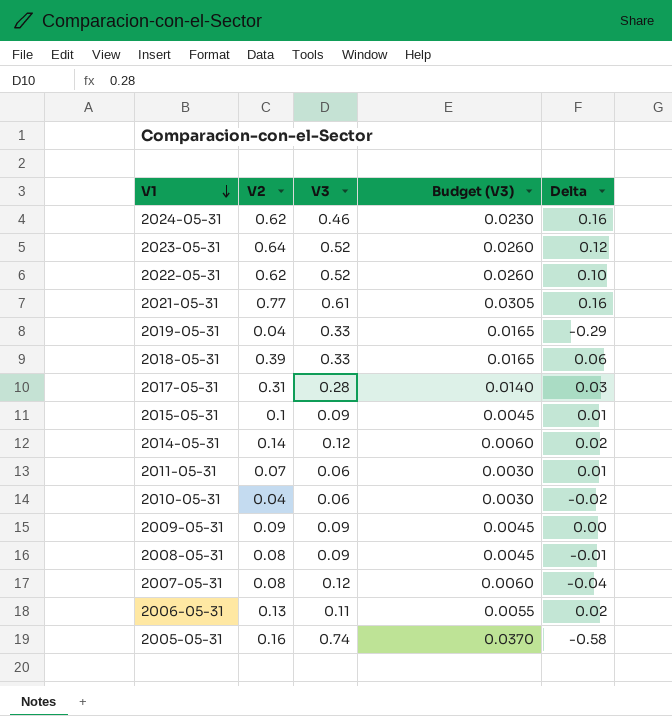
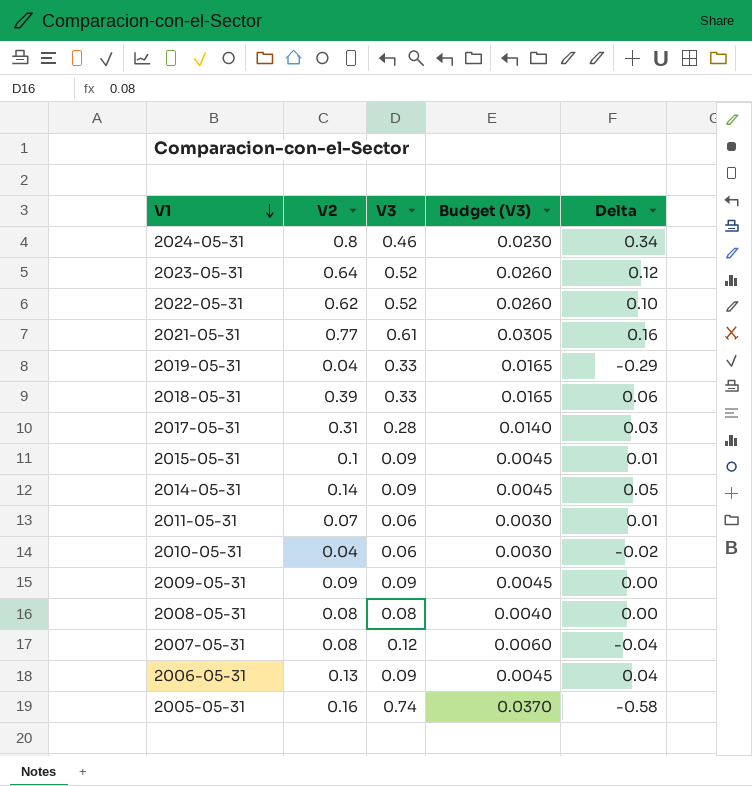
2024-05-31 | V2: 0.62 -> 0.8
2024-05-31 | Delta: 0.16 -> 0.34
2014-05-31 | V3: 0.12 -> 0.09
2014-05-31 | Budget (V3): 0.0060 -> 0.0045
2014-05-31 | Delta: 0.02 -> 0.05
2008-05-31 | V3: 0.09 -> 0.08
2008-05-31 | Budget (V3): 0.0045 -> 0.0040
2008-05-31 | Delta: -0.01 -> 0.00
2006-05-31 | V3: 0.11 -> 0.09
2006-05-31 | Budget (V3): 0.0055 -> 0.0045
2006-05-31 | Delta: 0.02 -> 0.04

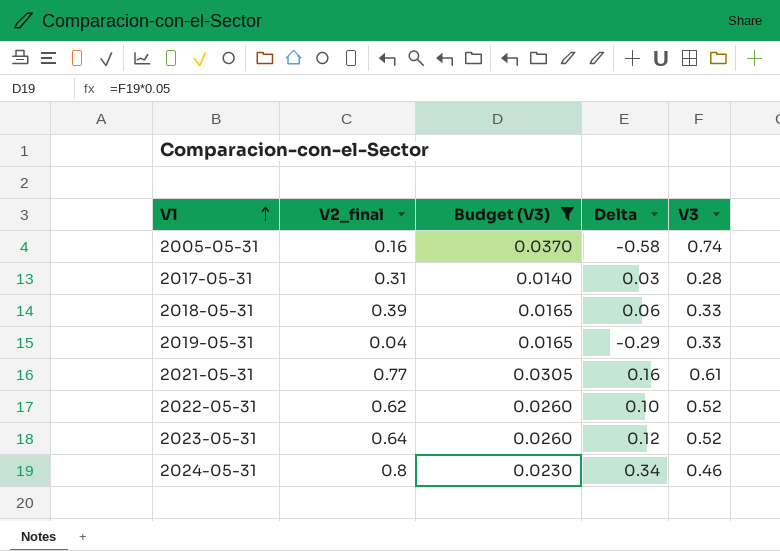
filter: none -> Budget (V3) >= 0.0140
row order: V1 descending -> V1 ascending
column name: V2 -> V2_final
column V3 | position: 3 -> 5

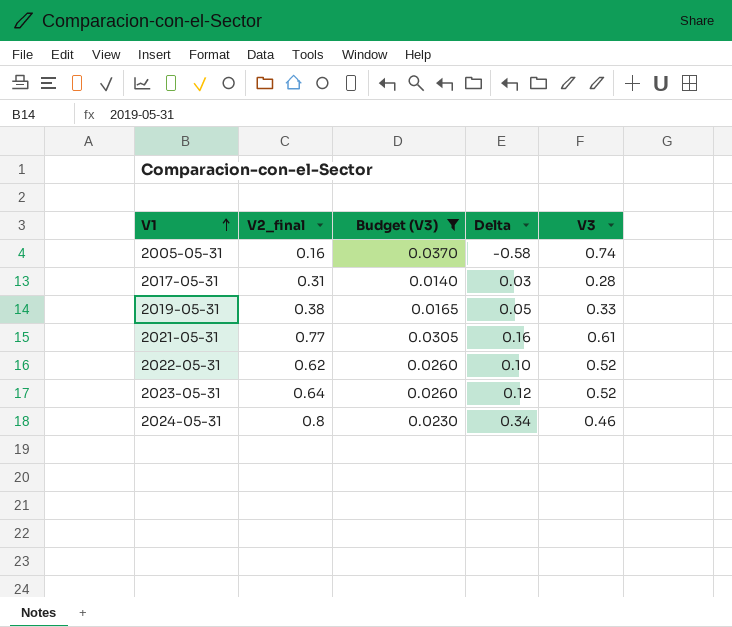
row 2018-05-31: 0.39 | 0.0165 | 0.06 | 0.33 -> none
2019-05-31 | V2_final: 0.04 -> 0.38
2019-05-31 | Delta: -0.29 -> 0.05

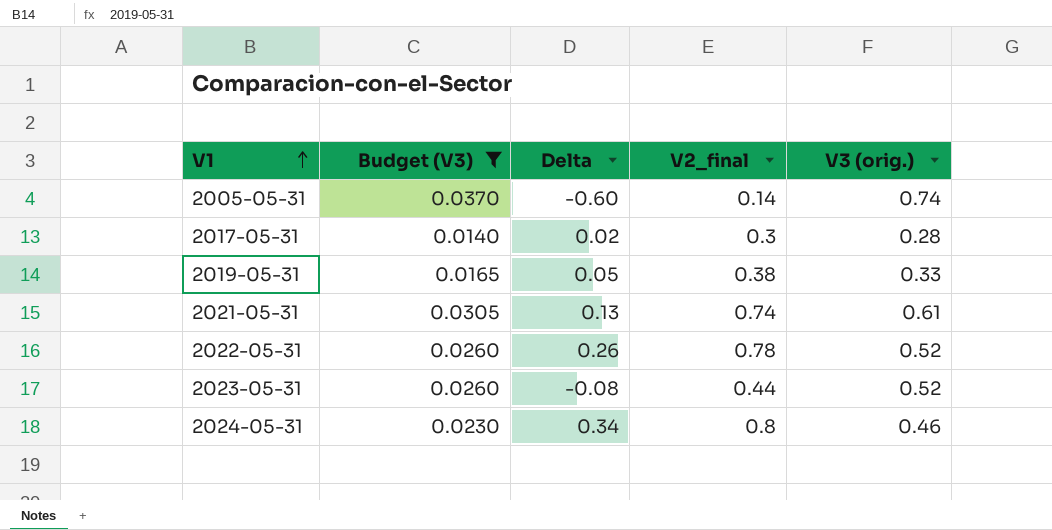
column V2_final | position: 2 -> 4
column name: V3 -> V3 (orig.)
2005-05-31 | Delta: -0.58 -> -0.60
2005-05-31 | V2_final: 0.16 -> 0.14
2017-05-31 | Delta: 0.03 -> 0.02
2017-05-31 | V2_final: 0.31 -> 0.3
2021-05-31 | Delta: 0.16 -> 0.13
2021-05-31 | V2_final: 0.77 -> 0.74
2022-05-31 | Delta: 0.10 -> 0.26
2022-05-31 | V2_final: 0.62 -> 0.78
2023-05-31 | Delta: 0.12 -> -0.08
2023-05-31 | V2_final: 0.64 -> 0.44

